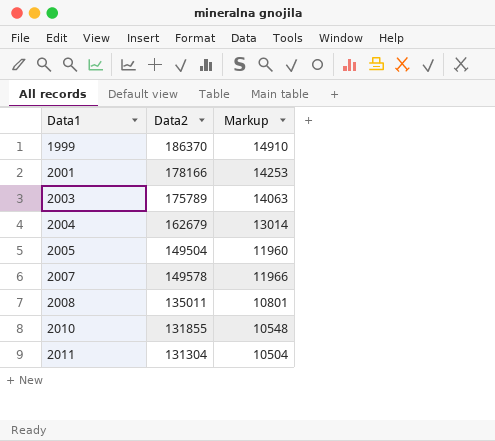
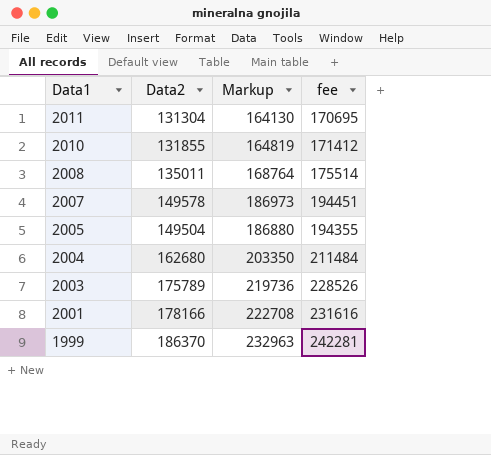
row order: Data1 ascending -> Data1 descending
column Markup | formula: [Data2] * 0.08 -> [Data2] * 1.25
column fee | formula: none -> [Data2] * 1.3
2004 | Data2: 162679 -> 162680

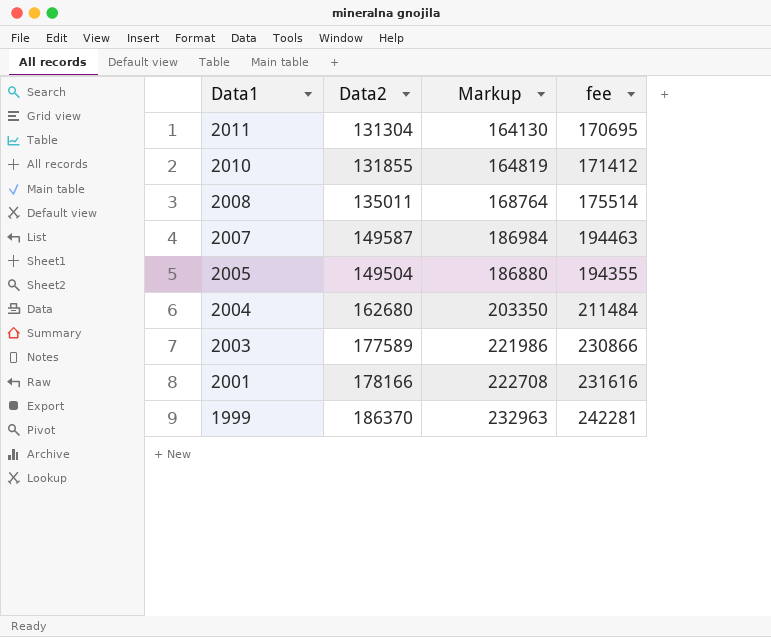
2007 | Data2: 149578 -> 149587
2007 | Markup: 186973 -> 186984
2007 | fee: 194451 -> 194463
2003 | Data2: 175789 -> 177589
2003 | Markup: 219736 -> 221986
2003 | fee: 228526 -> 230866

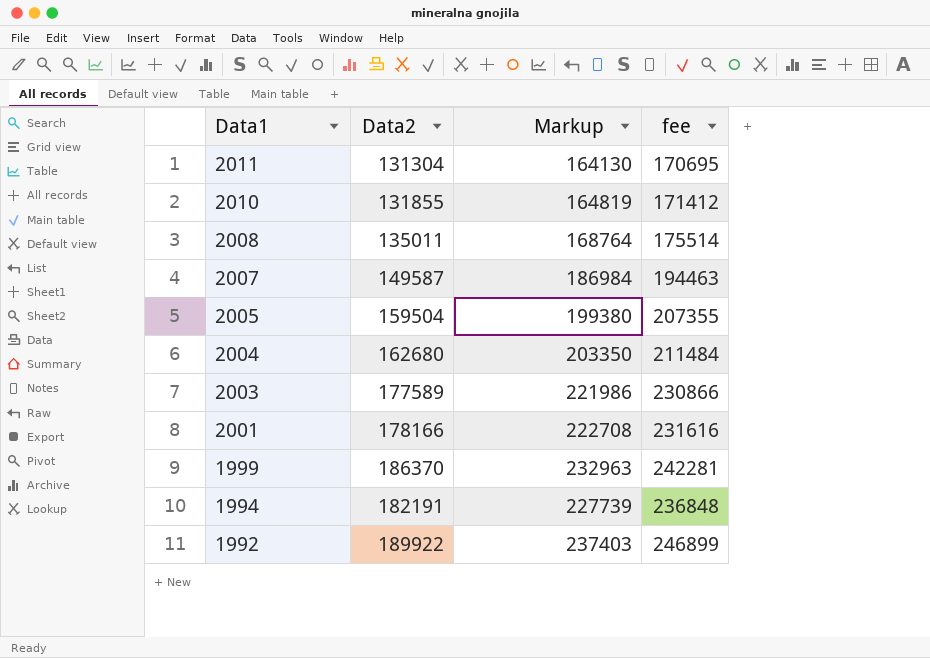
2005 | Data2: 149504 -> 159504
2005 | Markup: 186880 -> 199380
2005 | fee: 194355 -> 207355
row 1994: none -> 182191 | 227739 | 236848
row 1992: none -> 189922 | 237403 | 246899

